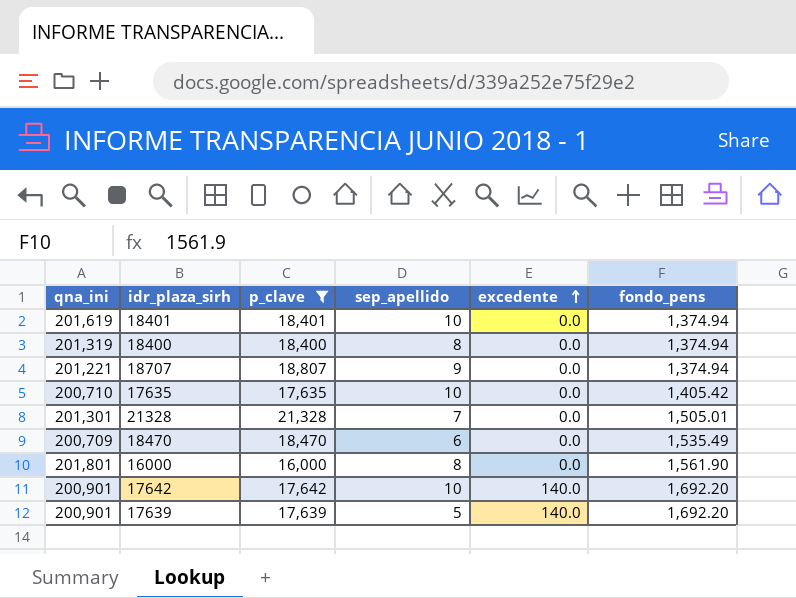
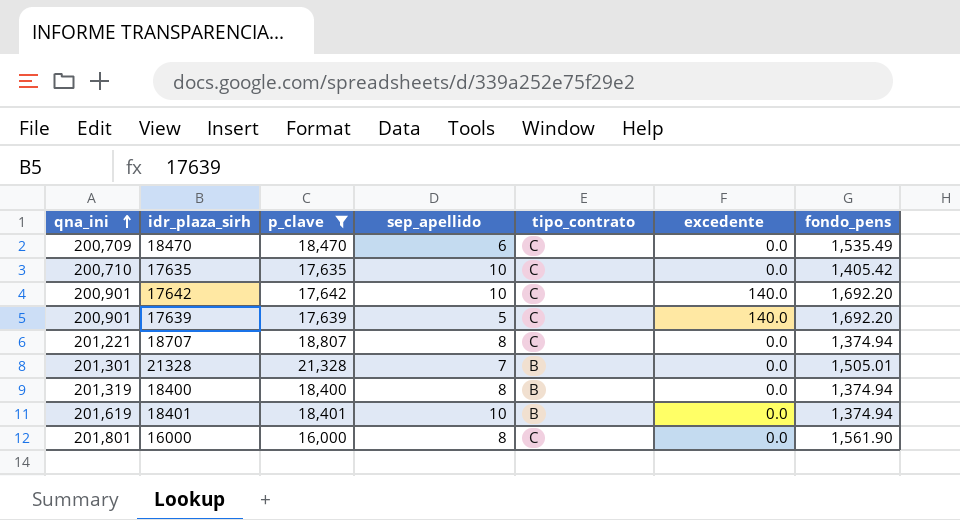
row order: excedente ascending -> qna_ini ascending
column tipo_contrato | position: none -> 5
18707 | sep_apellido: 9 -> 8

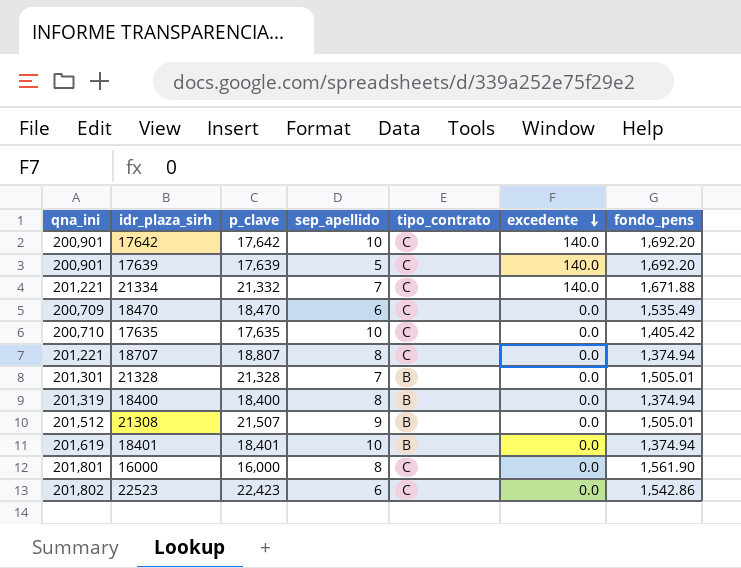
filter: p_clave <= 21,328 -> none
row order: qna_ini ascending -> excedente descending

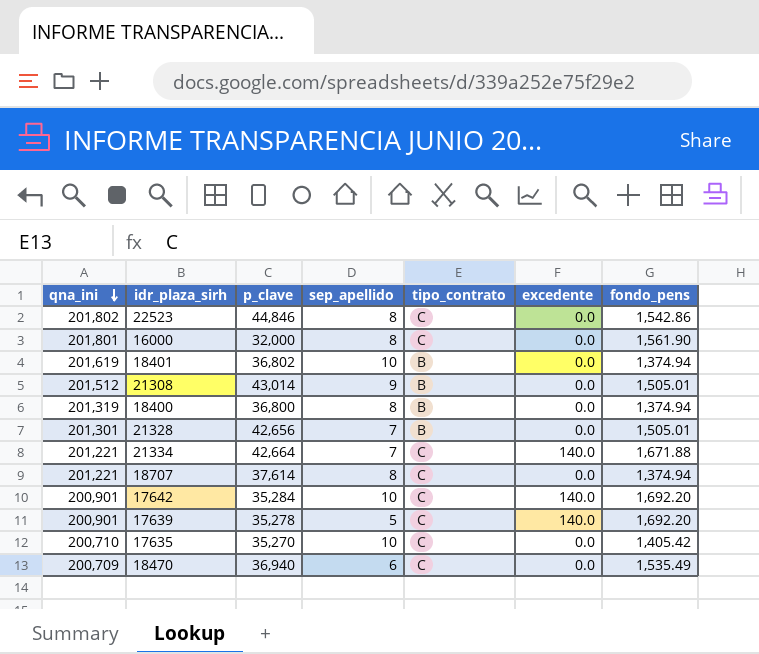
row order: excedente descending -> qna_ini descending
22523 | p_clave: 22,423 -> 44,846
22523 | sep_apellido: 6 -> 8
16000 | p_clave: 16,000 -> 32,000
18401 | p_clave: 18,401 -> 36,802
21308 | p_clave: 21,507 -> 43,014
18400 | p_clave: 18,400 -> 36,800
21328 | p_clave: 21,328 -> 42,656
21334 | p_clave: 21,332 -> 42,664
18707 | p_clave: 18,807 -> 37,614
17642 | p_clave: 17,642 -> 35,284
17639 | p_clave: 17,639 -> 35,278
17635 | p_clave: 17,635 -> 35,270
18470 | p_clave: 18,470 -> 36,940

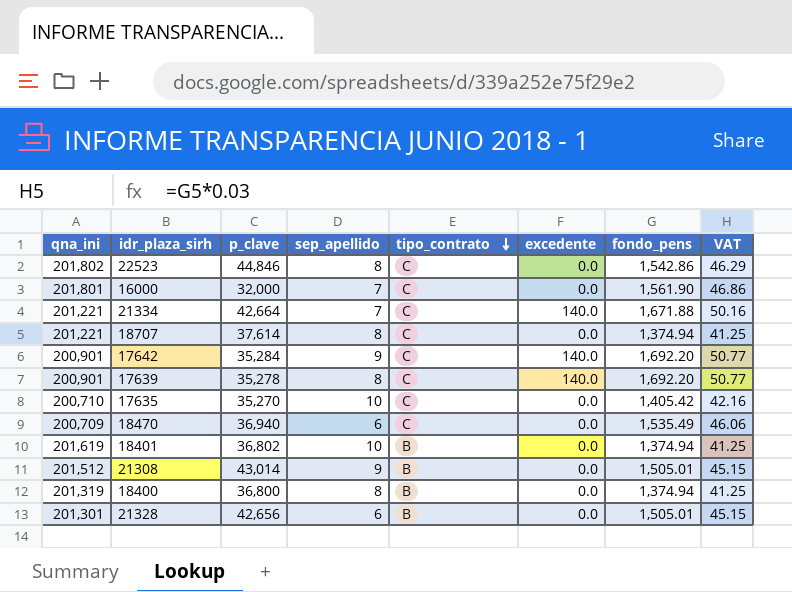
row order: qna_ini descending -> tipo_contrato descending
column VAT | formula: none -> [fondo_pens] * 0.03
16000 | sep_apellido: 8 -> 7
17642 | sep_apellido: 10 -> 9
17639 | sep_apellido: 5 -> 8
21328 | sep_apellido: 7 -> 6

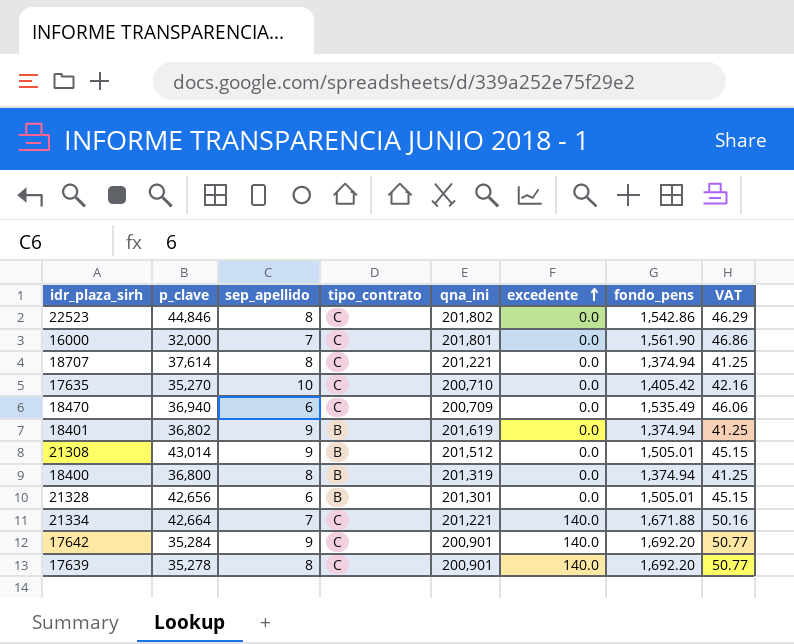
row order: tipo_contrato descending -> excedente ascending
column qna_ini | position: 1 -> 5
18401 | sep_apellido: 10 -> 9

